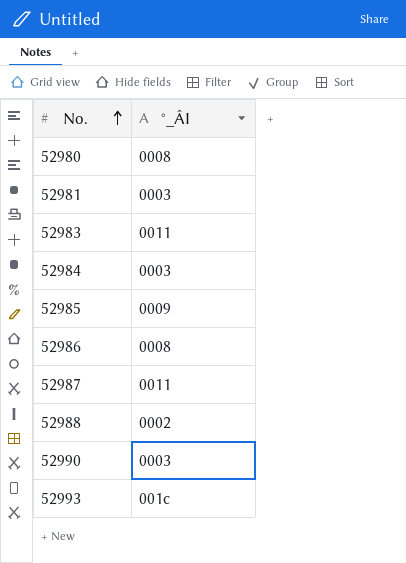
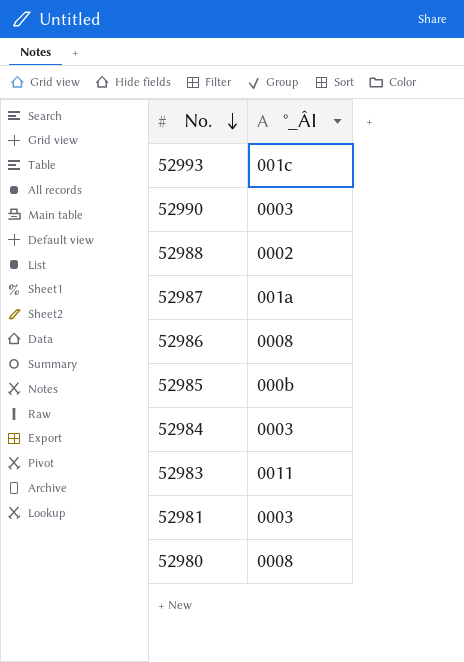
row order: No. ascending -> No. descending
52987 | °_ÂI: 0011 -> 001a
52985 | °_ÂI: 0009 -> 000b

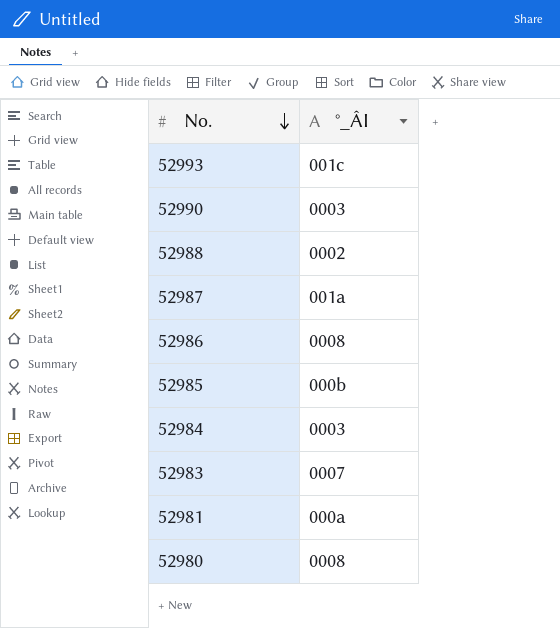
52983 | °_ÂI: 0011 -> 0007
52981 | °_ÂI: 0003 -> 000a

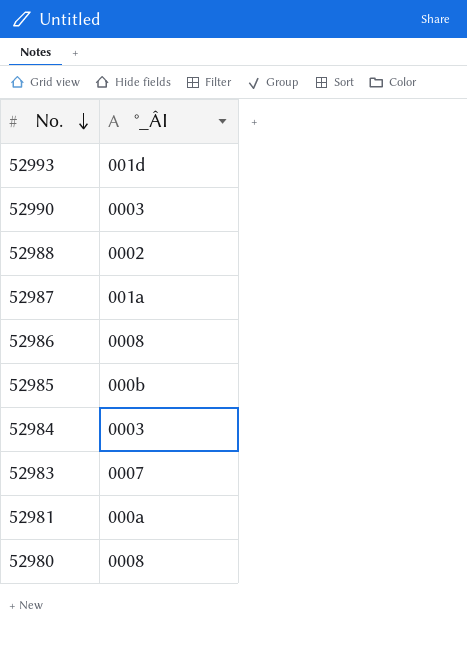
52993 | °_ÂI: 001c -> 001d

